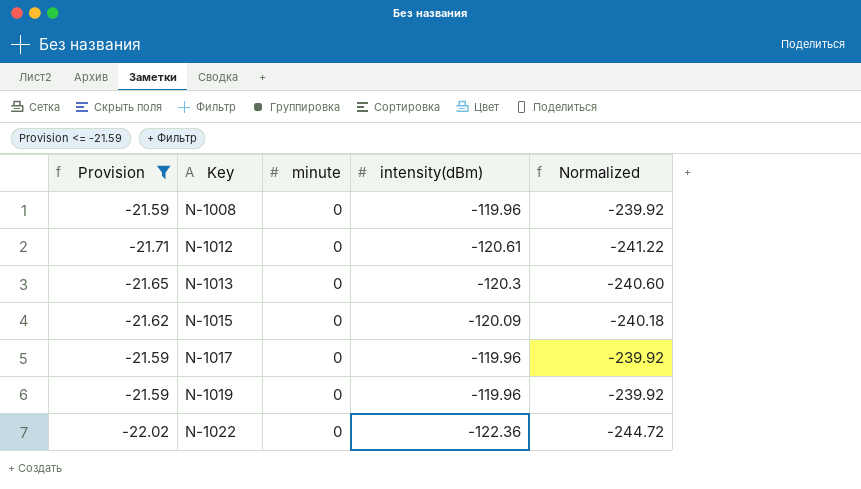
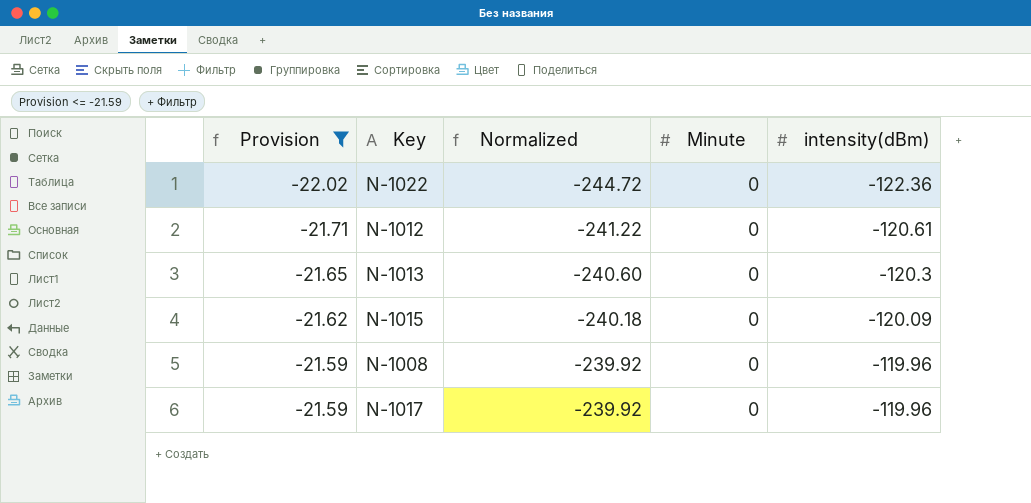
row order: Key ascending -> Provision ascending
column Normalized | position: 5 -> 3
column name: minute -> Minute
row N-1019: -21.59 | 0 | -119.96 | -239.92 -> none

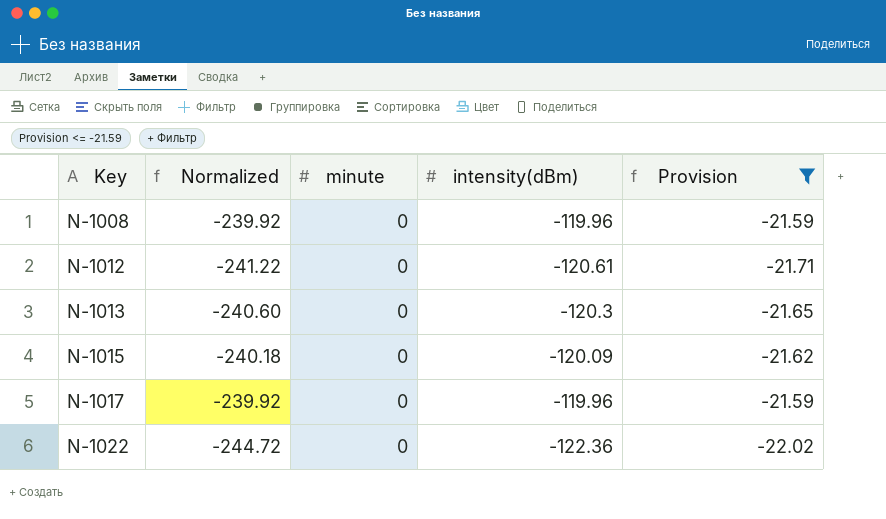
row order: Provision ascending -> Key ascending
column name: Minute -> minute
column Provision | position: 1 -> 5

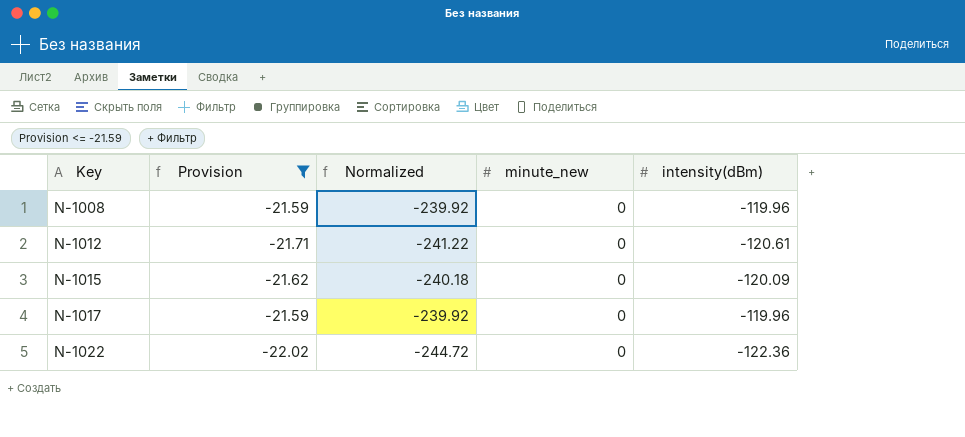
column Provision | position: 5 -> 2
column name: minute -> minute_new
row N-1013: -240.60 | 0 | -120.3 | -21.65 -> none

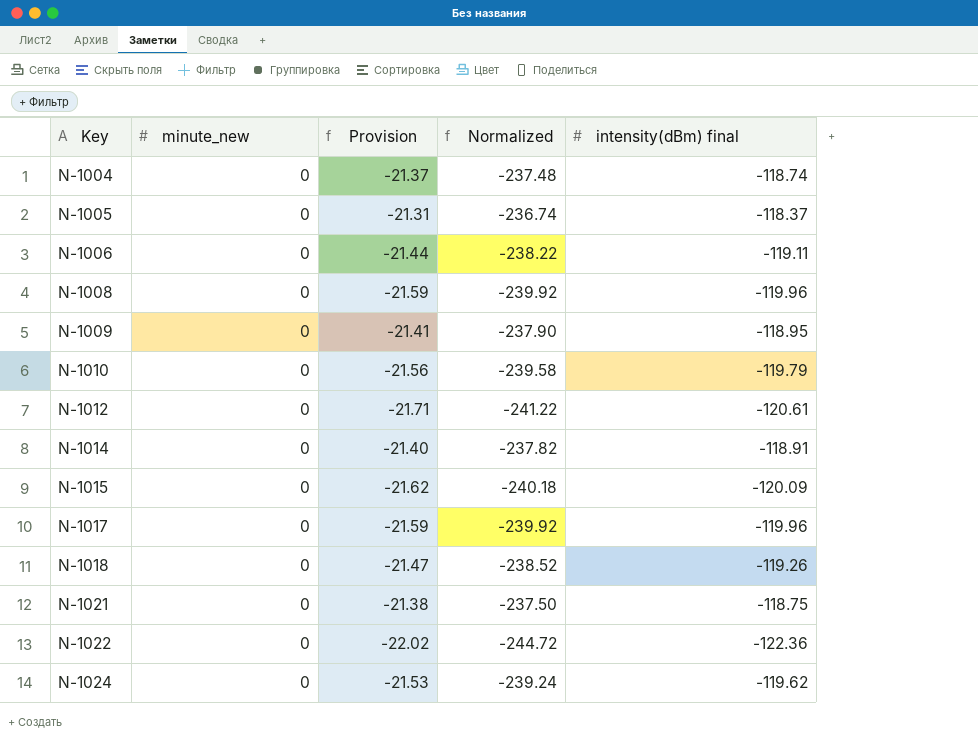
filter: Provision <= -21.59 -> none
column minute_new | position: 4 -> 2
column name: intensity(dBm) -> intensity(dBm) final

